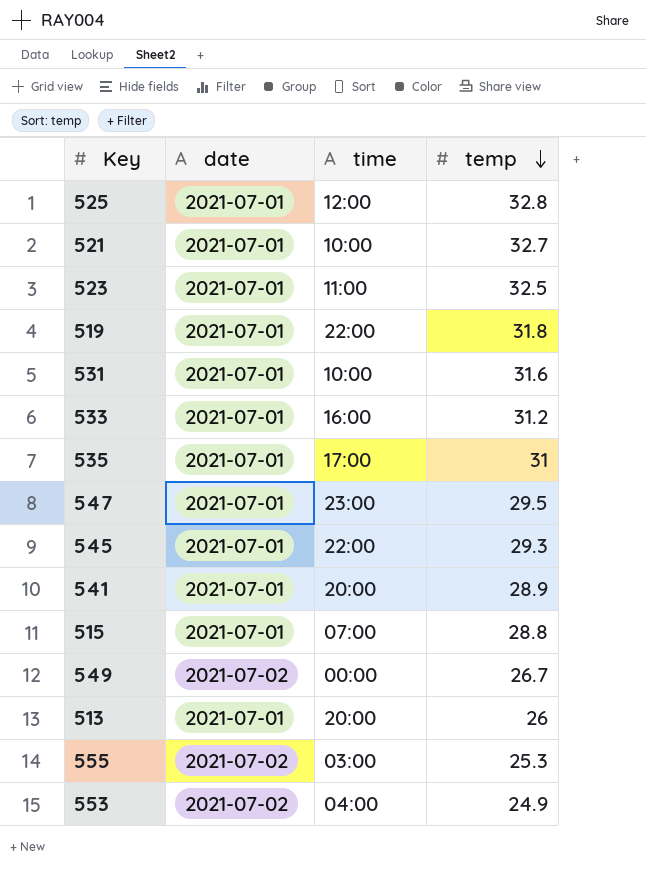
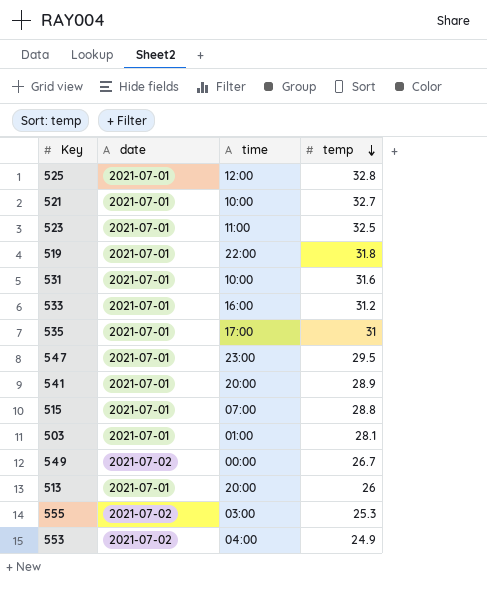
row 545: 2021-07-01 | 22:00 | 29.3 -> none
row 503: none -> 2021-07-01 | 01:00 | 28.1

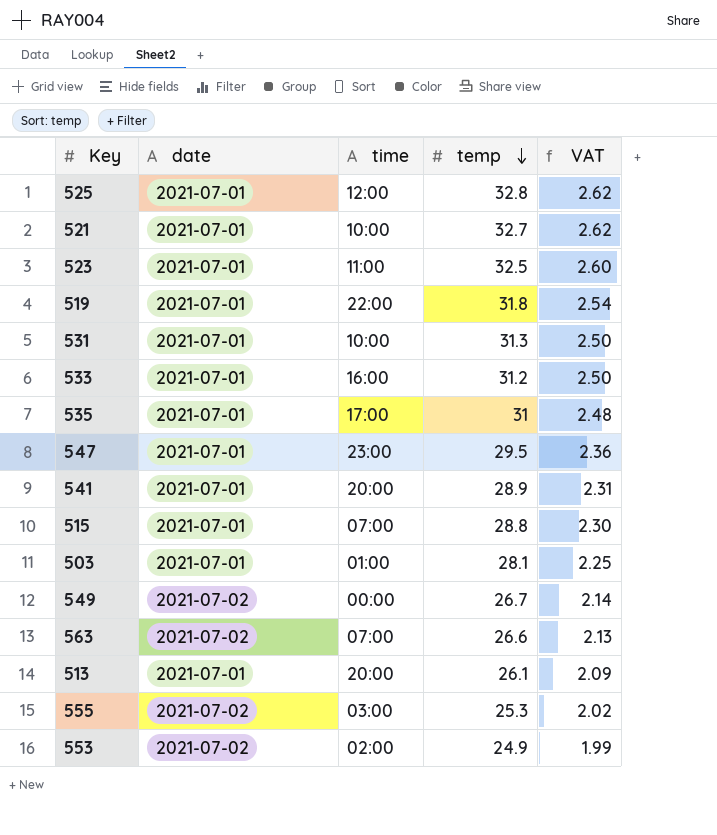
column VAT | formula: none -> [temp] * 0.08
531 | temp: 31.6 -> 31.3
row 563: none -> 2021-07-02 | 07:00 | 26.6 | 2.13
513 | temp: 26 -> 26.1
553 | time: 04:00 -> 02:00

